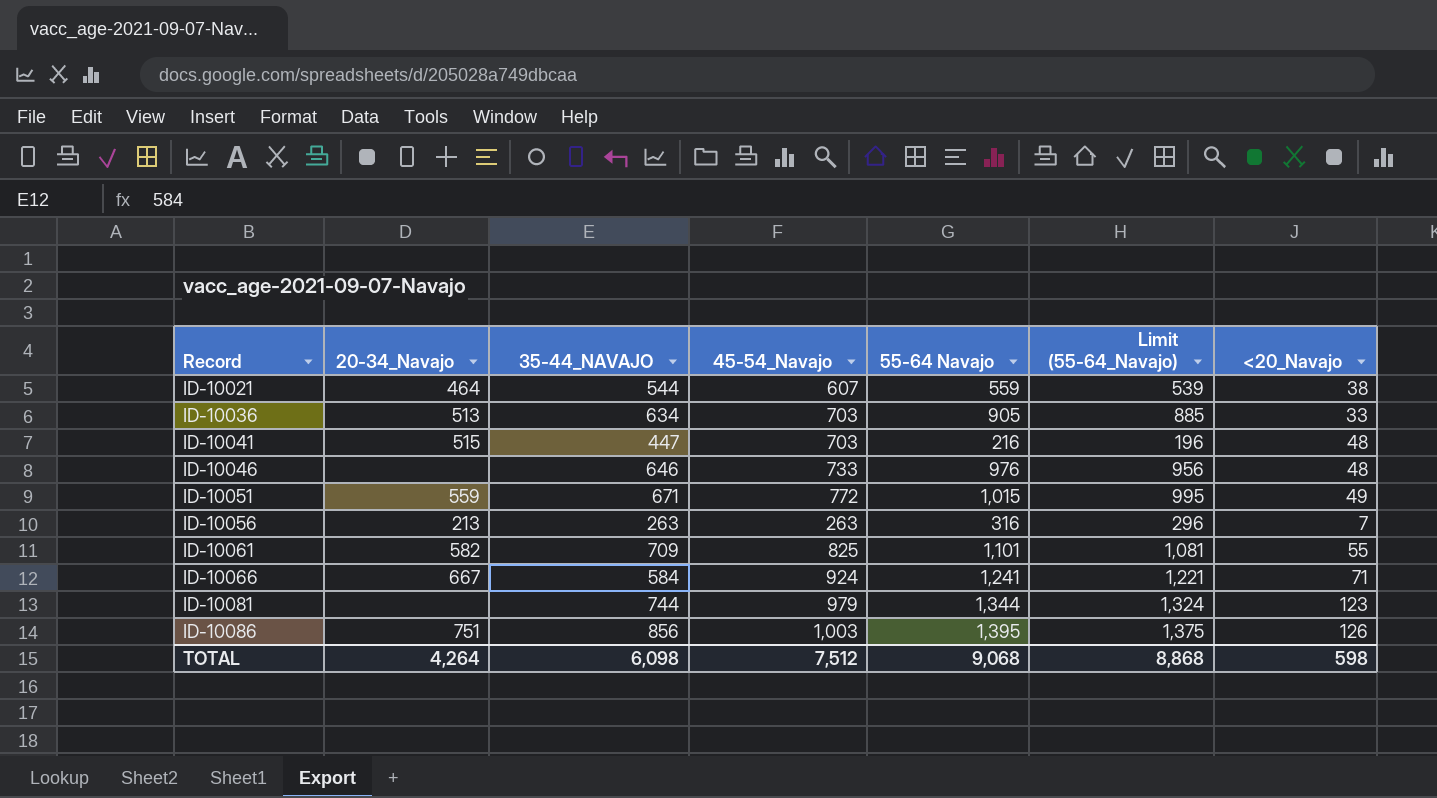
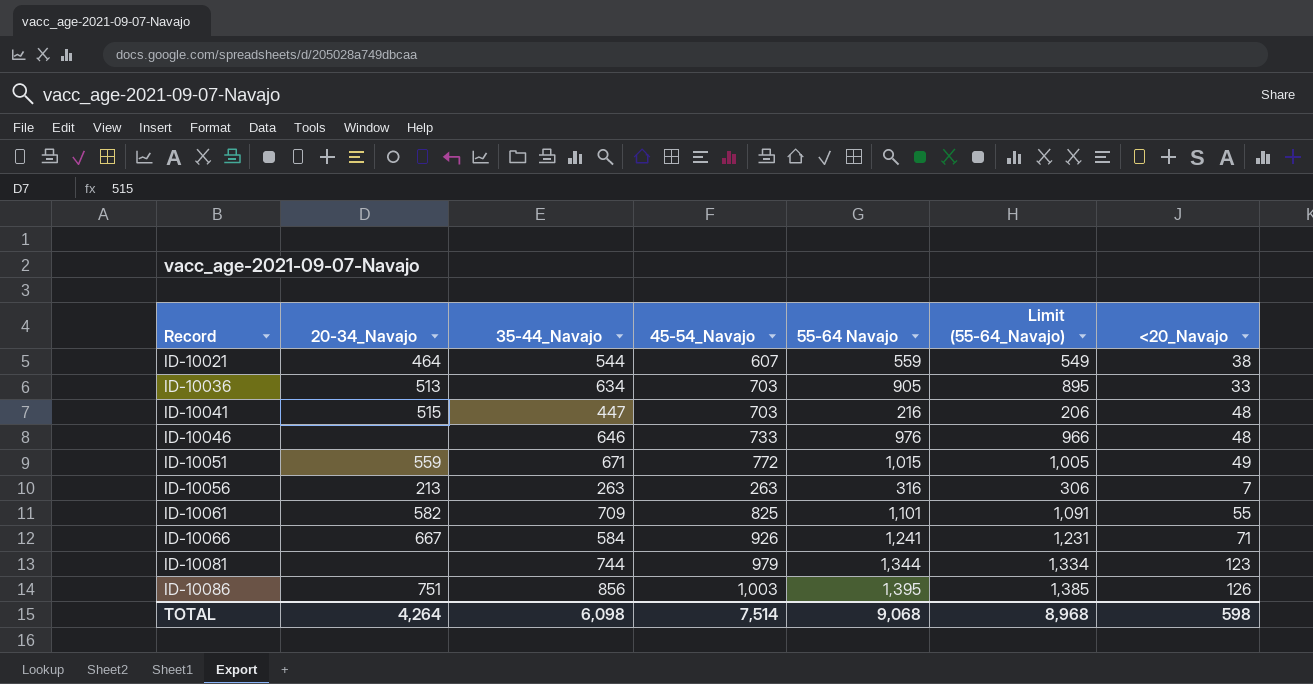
column name: 35-44_NAVAJO -> 35-44_Navajo
column Limit (55-64_Navajo) | formula: [55-64 Navajo] - 20 -> [55-64 Navajo] - 10
ID-10066 | 45-54_Navajo: 924 -> 926
TOTAL | 45-54_Navajo: 7,512 -> 7,514
TOTAL | Limit (55-64_Navajo): 8,868 -> 8,968

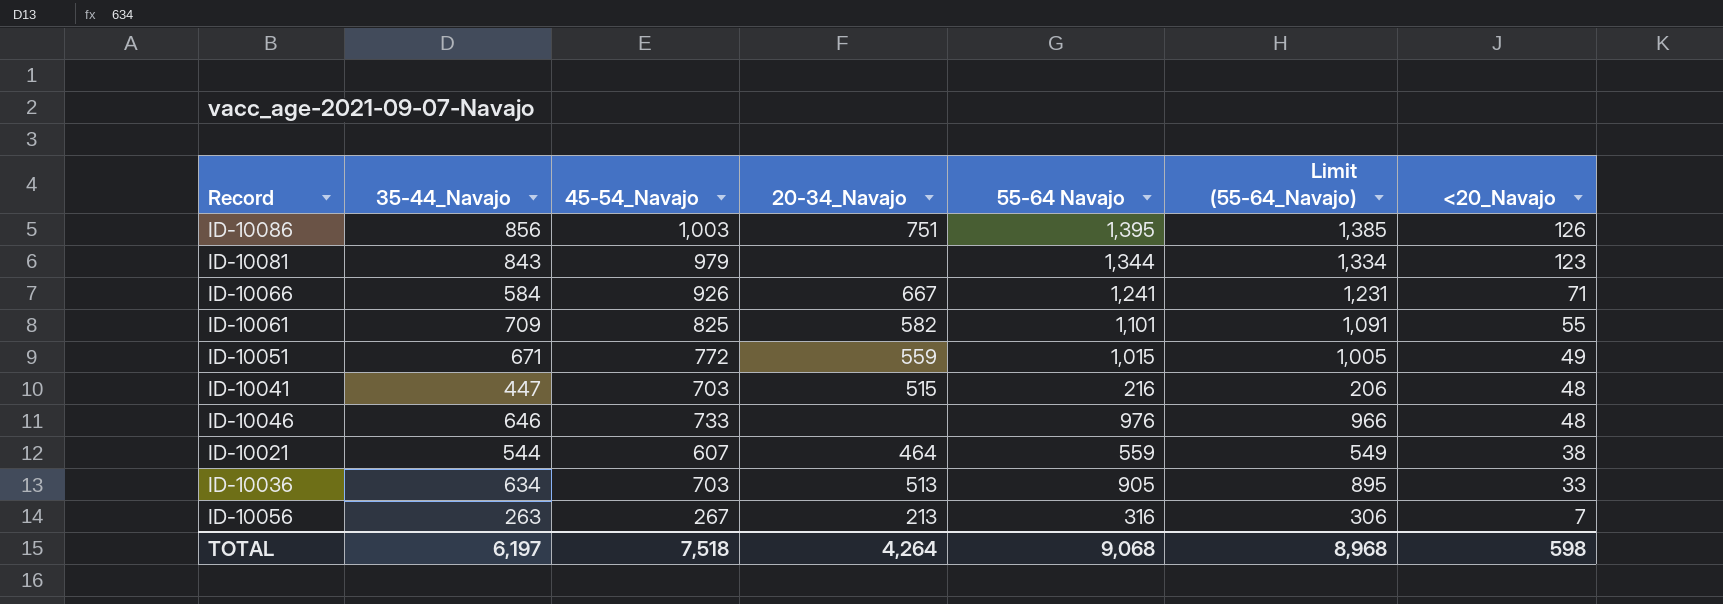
row order: Record ascending -> <20_Navajo descending
column 20-34_Navajo | position: 2 -> 4
ID-10081 | 35-44_Navajo: 744 -> 843
ID-10056 | 45-54_Navajo: 263 -> 267
TOTAL | 35-44_Navajo: 6,098 -> 6,197
TOTAL | 45-54_Navajo: 7,514 -> 7,518

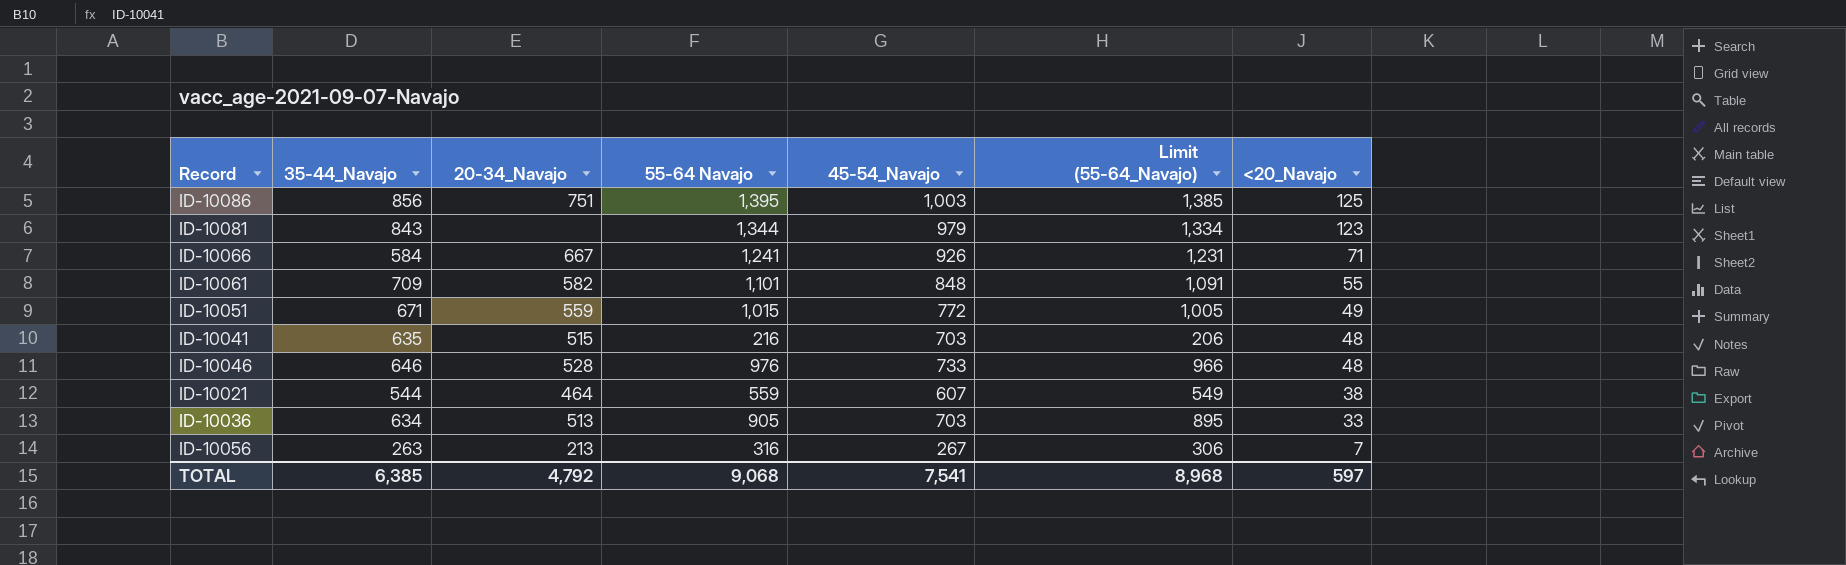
column 45-54_Navajo | position: 3 -> 5
ID-10086 | <20_Navajo: 126 -> 125
ID-10061 | 45-54_Navajo: 825 -> 848
ID-10041 | 35-44_Navajo: 447 -> 635
ID-10046 | 20-34_Navajo: none -> 528
TOTAL | 35-44_Navajo: 6,197 -> 6,385
TOTAL | 20-34_Navajo: 4,264 -> 4,792
TOTAL | 45-54_Navajo: 7,518 -> 7,541
TOTAL | <20_Navajo: 598 -> 597

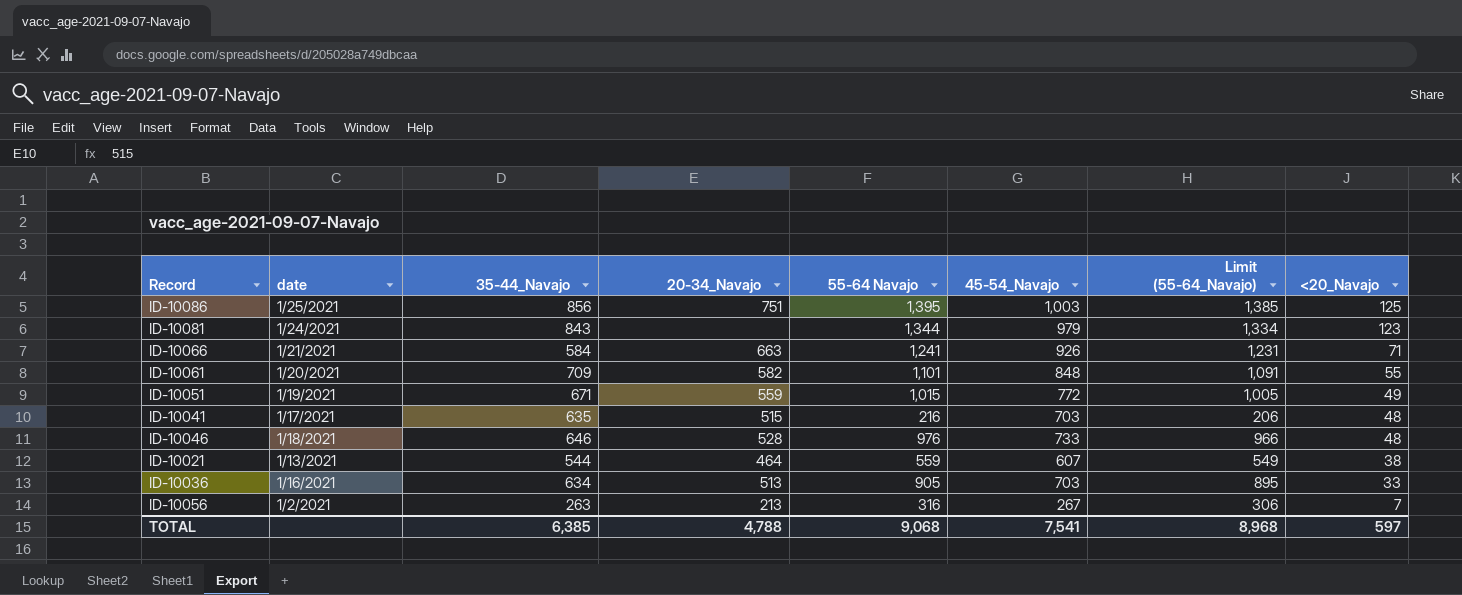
column date | position: none -> 2
ID-10066 | 20-34_Navajo: 667 -> 663
TOTAL | 20-34_Navajo: 4,792 -> 4,788

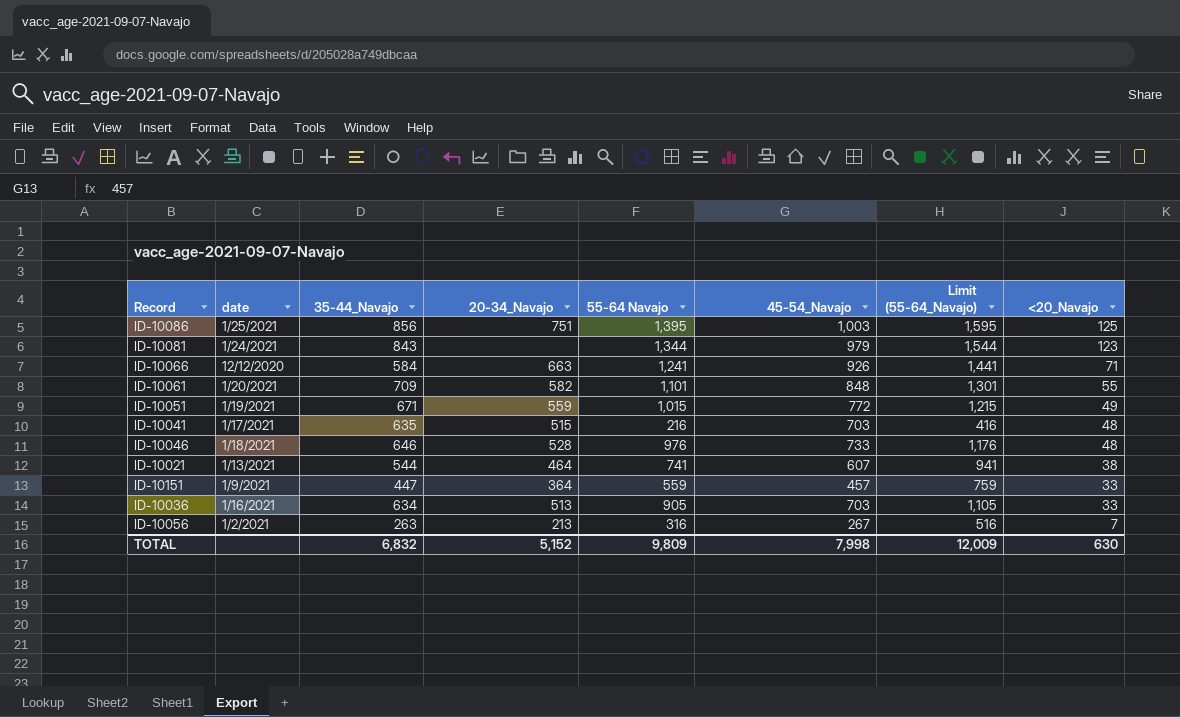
column Limit (55-64_Navajo) | formula: [55-64 Navajo] - 10 -> [55-64 Navajo] + 200
ID-10066 | date: 1/21/2021 -> 12/12/2020
ID-10021 | 55-64 Navajo: 559 -> 741
row ID-10151: none -> 1/9/2021 | 447 | 364 | 559 | 457 | 759 | 33
TOTAL | 35-44_Navajo: 6,385 -> 6,832
TOTAL | 20-34_Navajo: 4,788 -> 5,152
TOTAL | 55-64 Navajo: 9,068 -> 9,809
TOTAL | 45-54_Navajo: 7,541 -> 7,998
TOTAL | Limit (55-64_Navajo): 8,968 -> 12,009
TOTAL | <20_Navajo: 597 -> 630

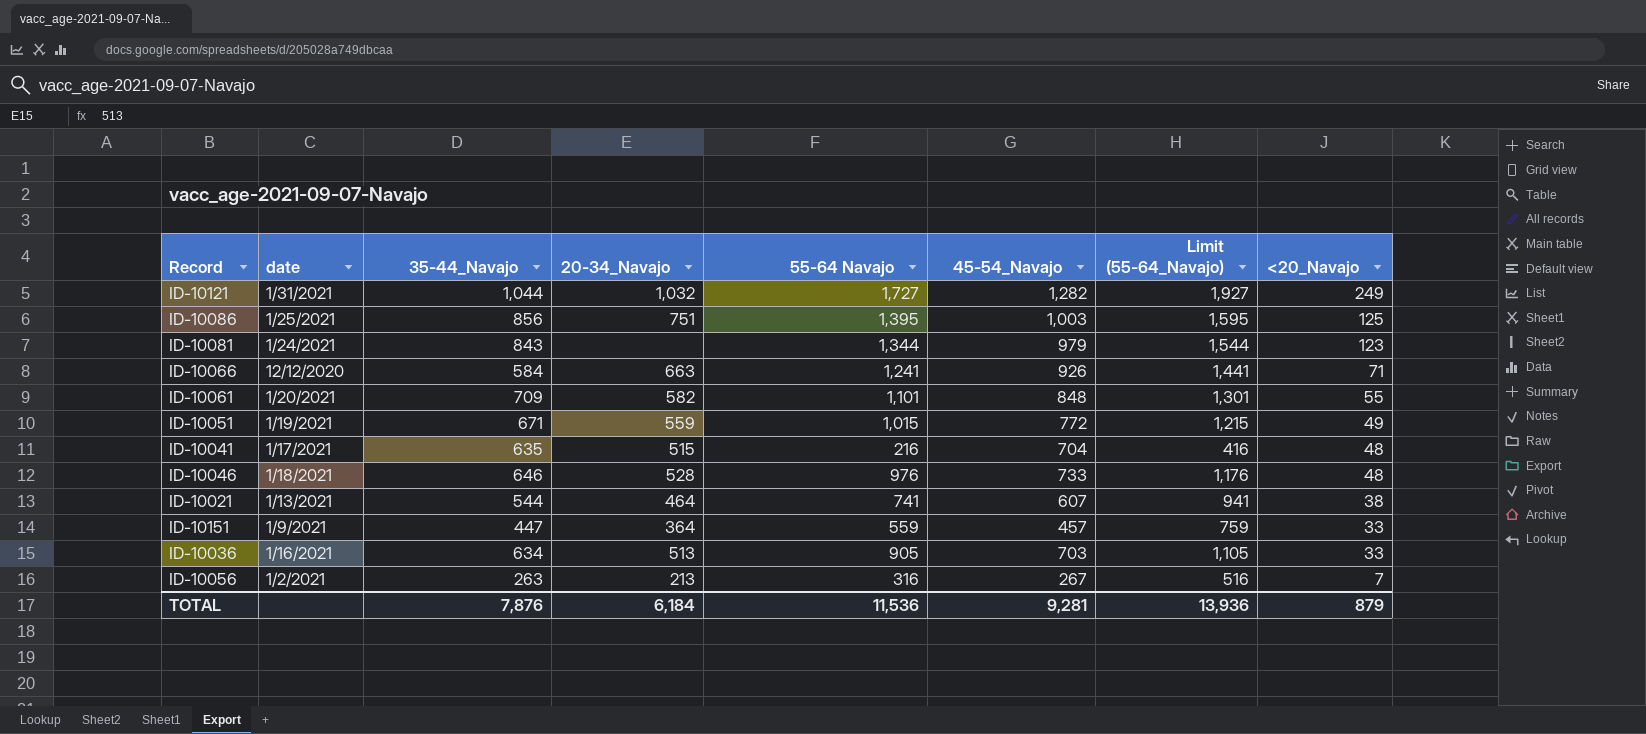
row ID-10121: none -> 1/31/2021 | 1,044 | 1,032 | 1,727 | 1,282 | 1,927 | 249
ID-10041 | 45-54_Navajo: 703 -> 704
TOTAL | 35-44_Navajo: 6,832 -> 7,876
TOTAL | 20-34_Navajo: 5,152 -> 6,184
TOTAL | 55-64 Navajo: 9,809 -> 11,536
TOTAL | 45-54_Navajo: 7,998 -> 9,281
TOTAL | Limit (55-64_Navajo): 12,009 -> 13,936
TOTAL | <20_Navajo: 630 -> 879

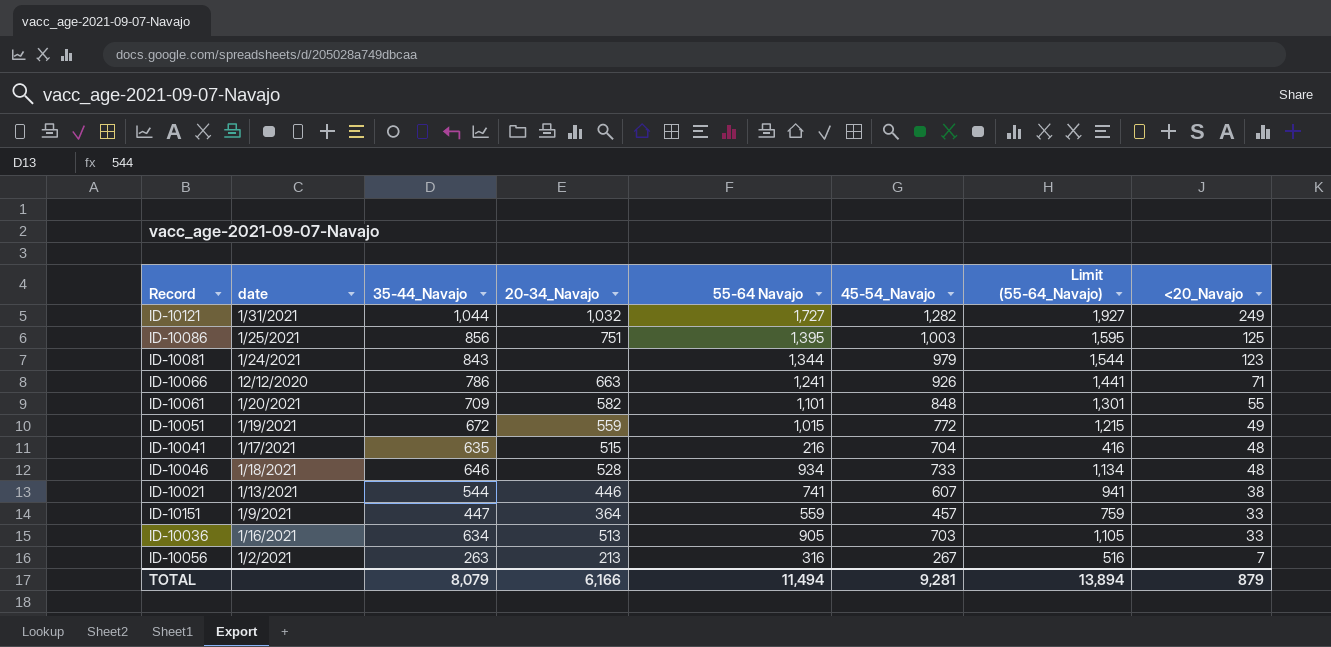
ID-10066 | 35-44_Navajo: 584 -> 786
ID-10051 | 35-44_Navajo: 671 -> 672
ID-10046 | 55-64 Navajo: 976 -> 934
ID-10046 | Limit (55-64_Navajo): 1,176 -> 1,134
ID-10021 | 20-34_Navajo: 464 -> 446
TOTAL | 35-44_Navajo: 7,876 -> 8,079
TOTAL | 20-34_Navajo: 6,184 -> 6,166
TOTAL | 55-64 Navajo: 11,536 -> 11,494
TOTAL | Limit (55-64_Navajo): 13,936 -> 13,894

